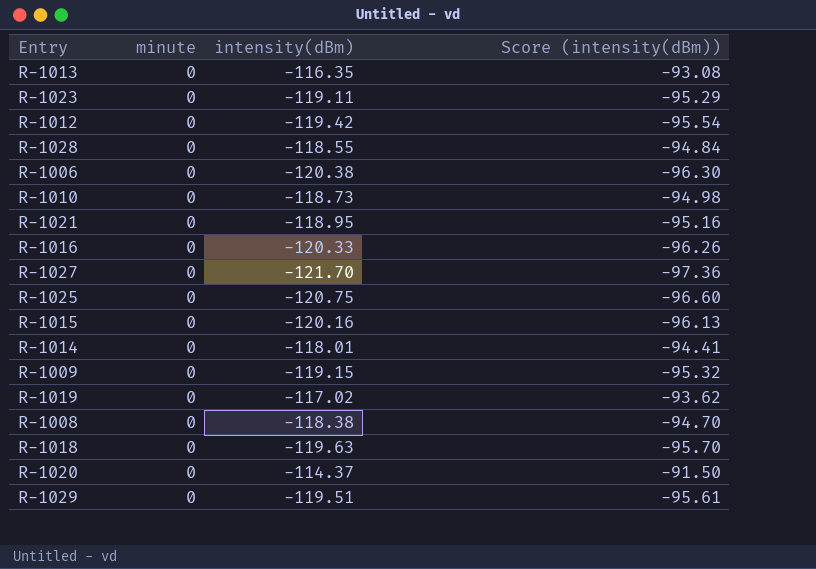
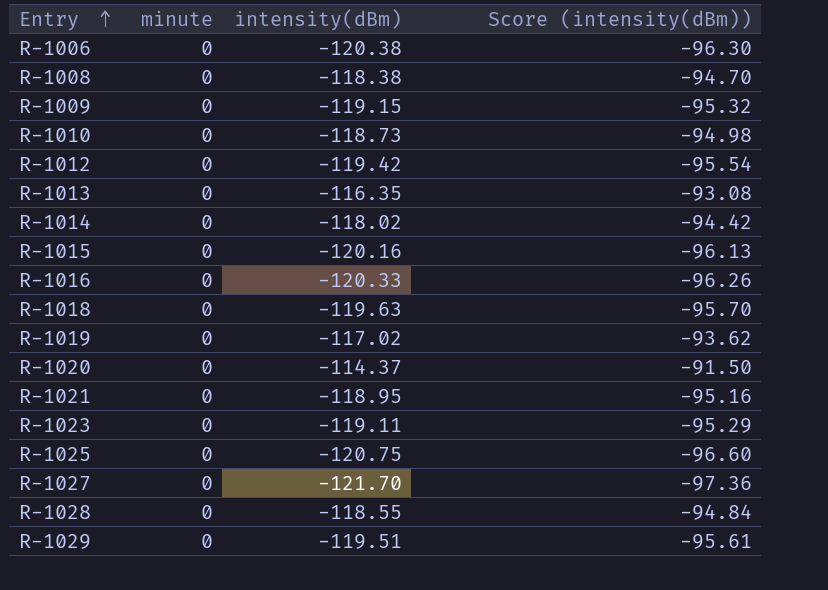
row order: none -> Entry ascending
R-1014 | intensity(dBm): -118.01 -> -118.02
R-1014 | Score (intensity(dBm)): -94.41 -> -94.42

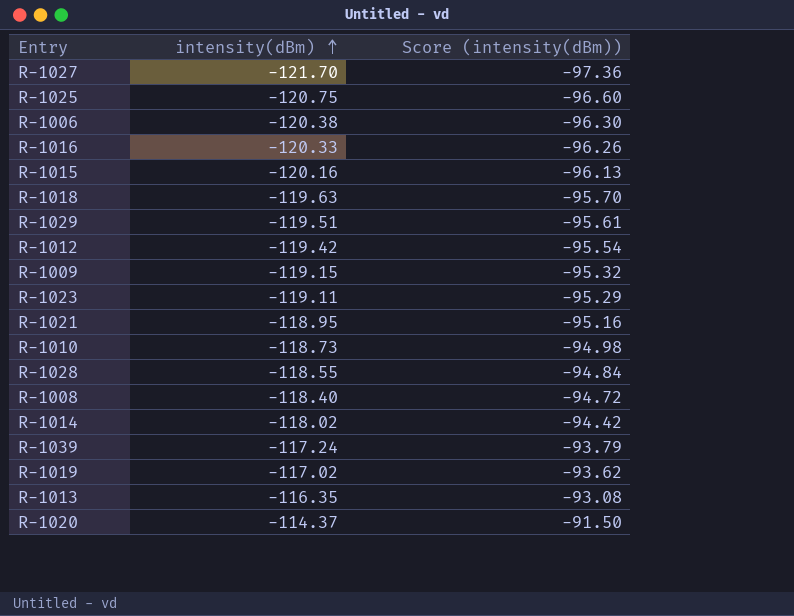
row order: Entry ascending -> intensity(dBm) ascending
column minute | position: 2 -> none
R-1008 | intensity(dBm): -118.38 -> -118.40
R-1008 | Score (intensity(dBm)): -94.70 -> -94.72
row R-1039: none -> -117.24 | -93.79

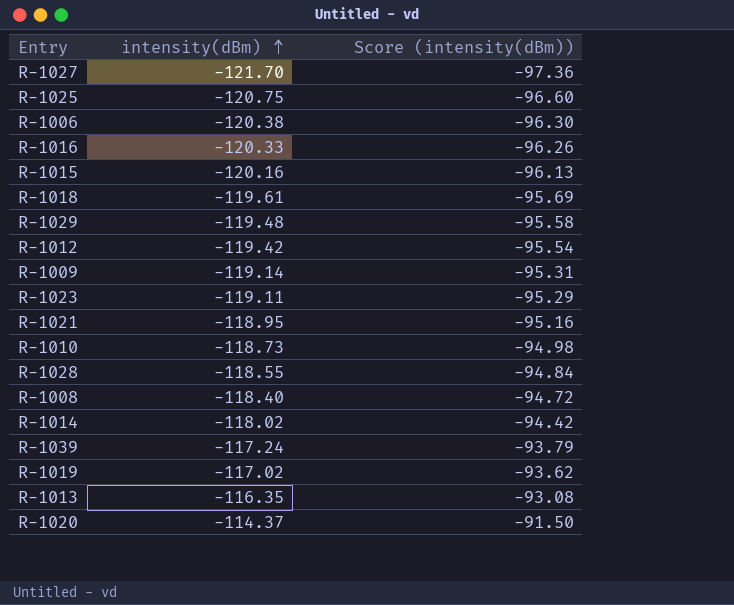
R-1018 | intensity(dBm): -119.63 -> -119.61
R-1018 | Score (intensity(dBm)): -95.70 -> -95.69
R-1029 | intensity(dBm): -119.51 -> -119.48
R-1029 | Score (intensity(dBm)): -95.61 -> -95.58
R-1009 | intensity(dBm): -119.15 -> -119.14
R-1009 | Score (intensity(dBm)): -95.32 -> -95.31

